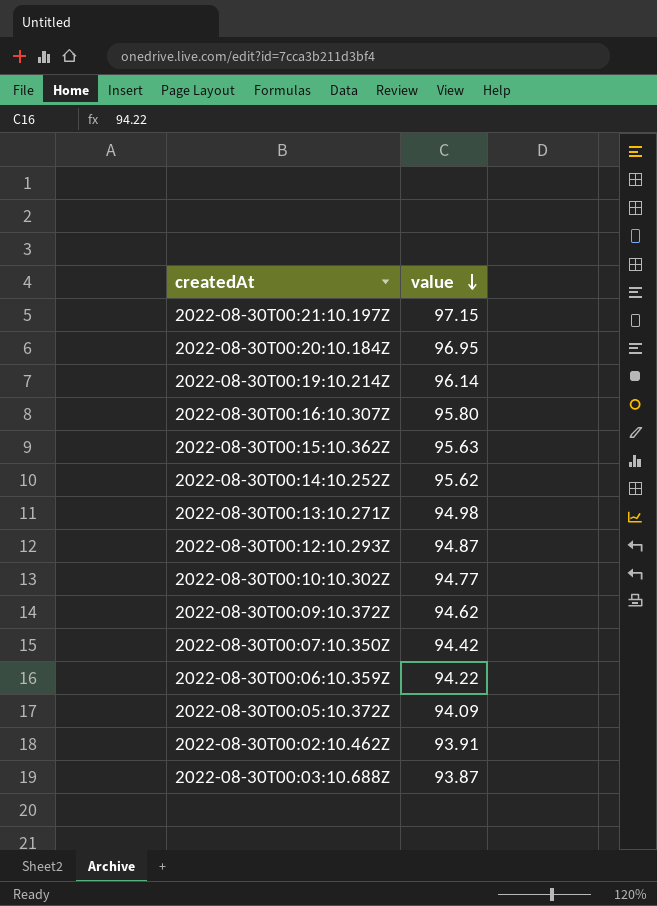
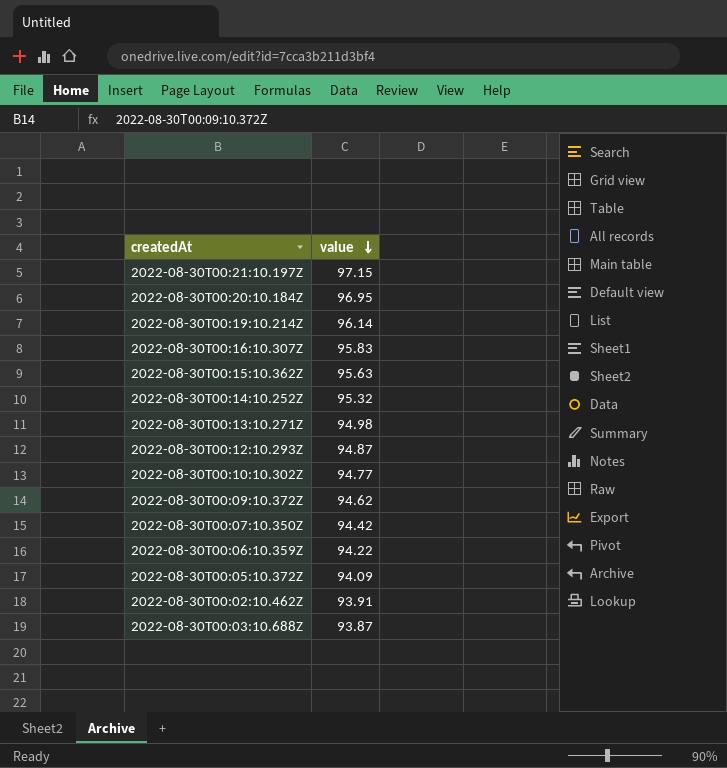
2022-08-30T00:16:10.307Z | value: 95.80 -> 95.83
2022-08-30T00:14:10.252Z | value: 95.62 -> 95.32

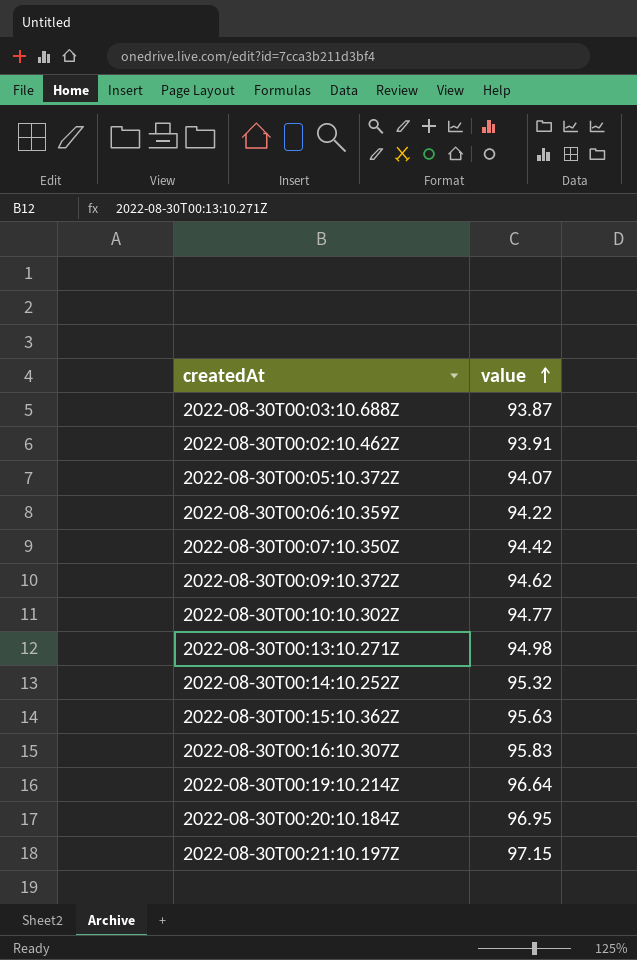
row order: value descending -> value ascending
row 2022-08-30T00:12:10.293Z: 94.87 -> none
2022-08-30T00:05:10.372Z | value: 94.09 -> 94.07
2022-08-30T00:19:10.214Z | value: 96.14 -> 96.64

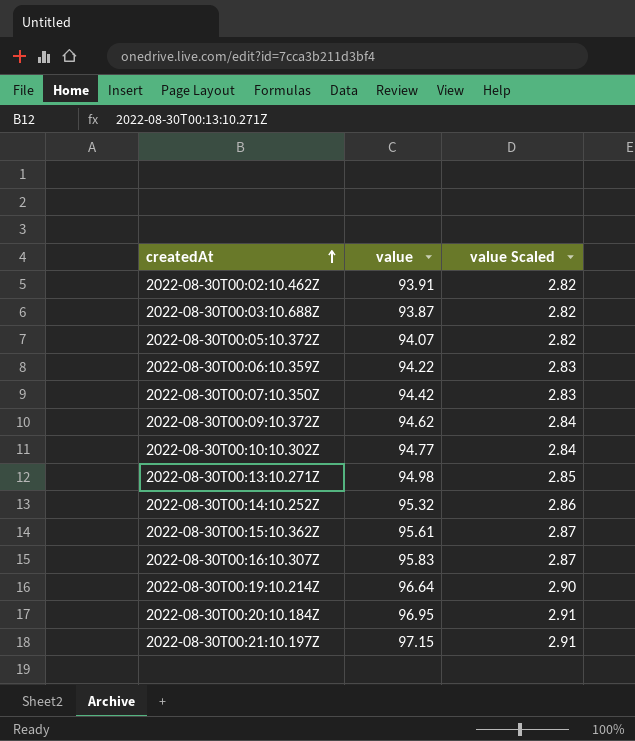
row order: value ascending -> createdAt ascending
column value Scaled | formula: none -> [value] * 0.03
2022-08-30T00:15:10.362Z | value: 95.63 -> 95.61

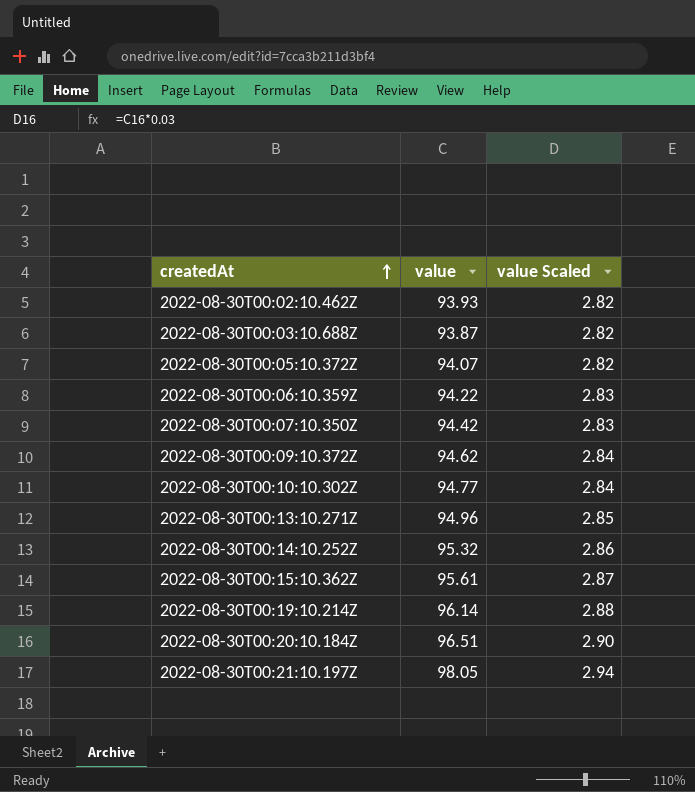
row 2022-08-30T00:16:10.307Z: 95.83 | 2.87 -> none
2022-08-30T00:02:10.462Z | value: 93.91 -> 93.93
2022-08-30T00:13:10.271Z | value: 94.98 -> 94.96
2022-08-30T00:19:10.214Z | value: 96.64 -> 96.14
2022-08-30T00:19:10.214Z | value Scaled: 2.90 -> 2.88
2022-08-30T00:20:10.184Z | value: 96.95 -> 96.51
2022-08-30T00:20:10.184Z | value Scaled: 2.91 -> 2.90
2022-08-30T00:21:10.197Z | value: 97.15 -> 98.05
2022-08-30T00:21:10.197Z | value Scaled: 2.91 -> 2.94

